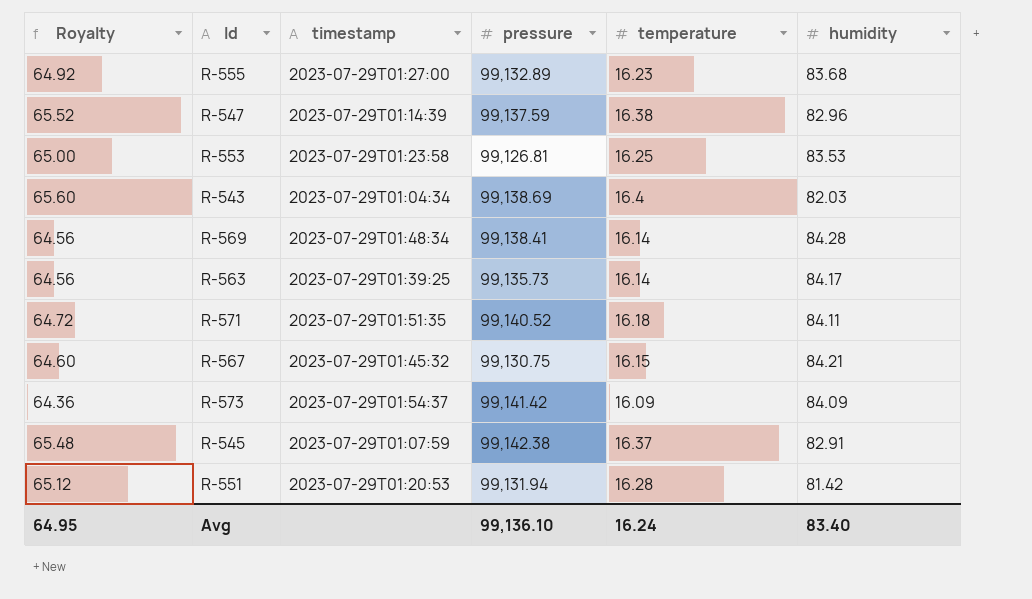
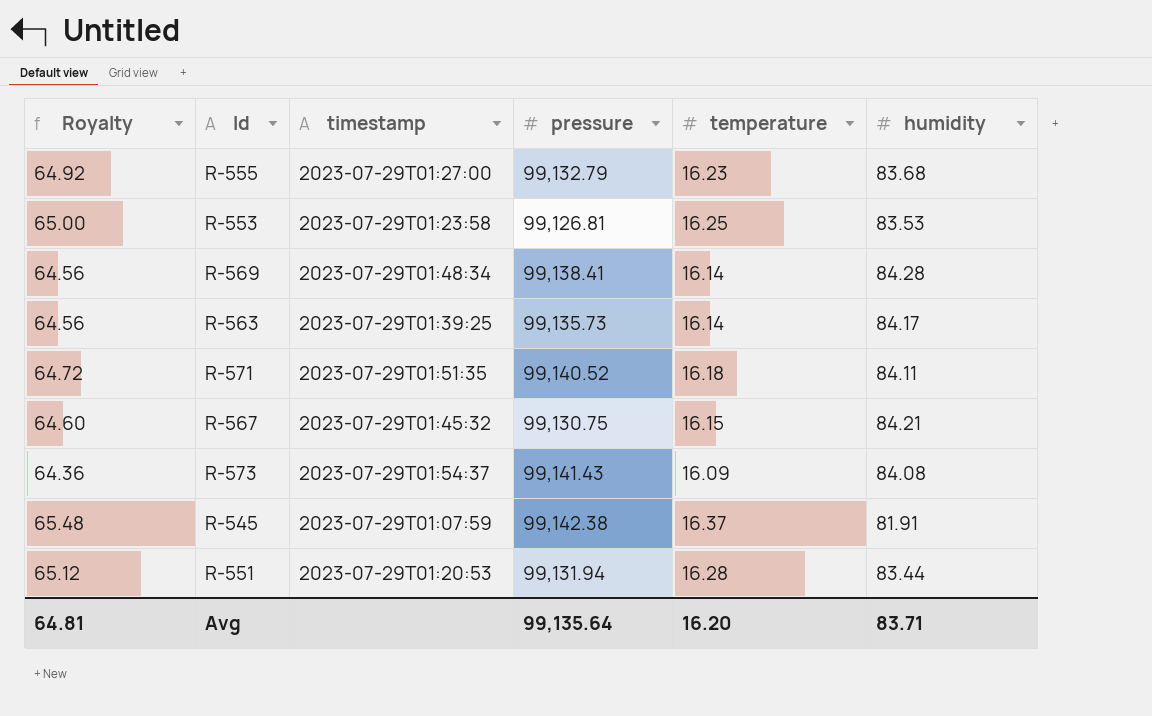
row R-547: 65.52 | 2023-07-29T01:14:39 | 99,137.59 | 16.38 | 82.96 -> none
row R-543: 65.60 | 2023-07-29T01:04:34 | 99,138.69 | 16.4 | 82.03 -> none
R-555 | pressure: 99,132.89 -> 99,132.79
R-573 | pressure: 99,141.42 -> 99,141.43
R-573 | humidity: 84.09 -> 84.08
R-545 | humidity: 82.91 -> 81.91
R-551 | humidity: 81.42 -> 83.44
Avg | Royalty: 64.95 -> 64.81
Avg | pressure: 99,136.10 -> 99,135.64
Avg | temperature: 16.24 -> 16.20
Avg | humidity: 83.40 -> 83.71

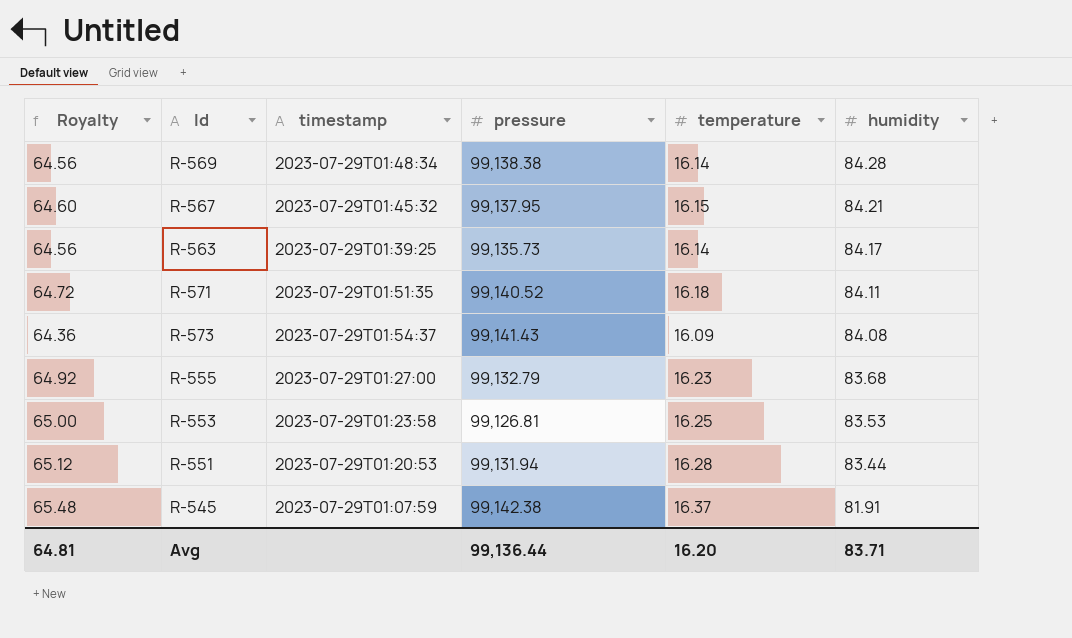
row order: none -> humidity descending
R-569 | pressure: 99,138.41 -> 99,138.38
R-567 | pressure: 99,130.75 -> 99,137.95
Avg | pressure: 99,135.64 -> 99,136.44

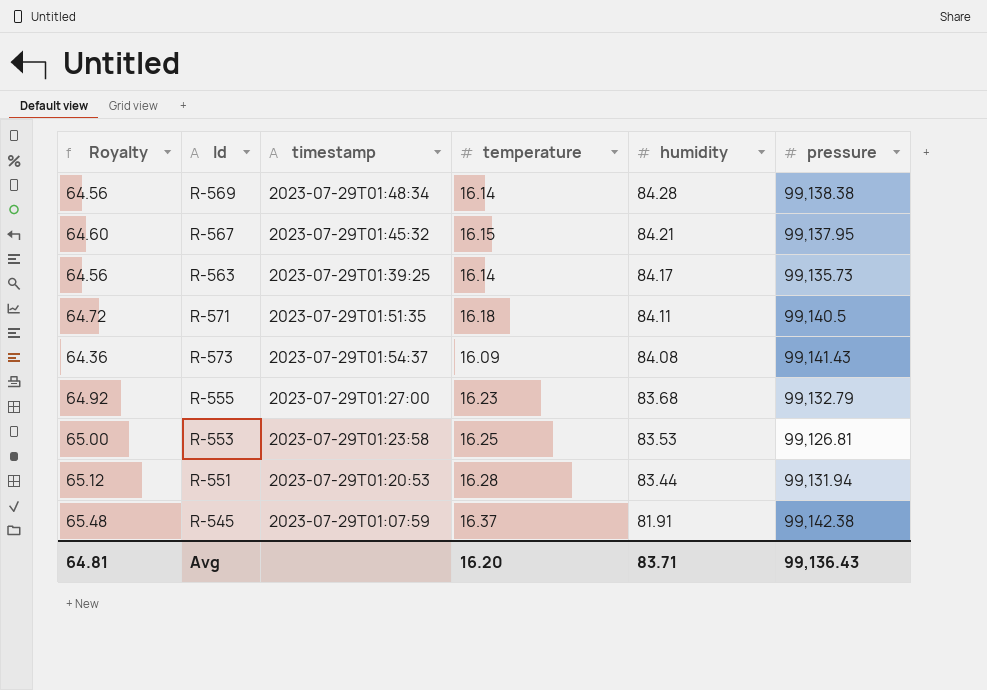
column pressure | position: 4 -> 6
R-571 | pressure: 99,140.52 -> 99,140.5
Avg | pressure: 99,136.44 -> 99,136.43

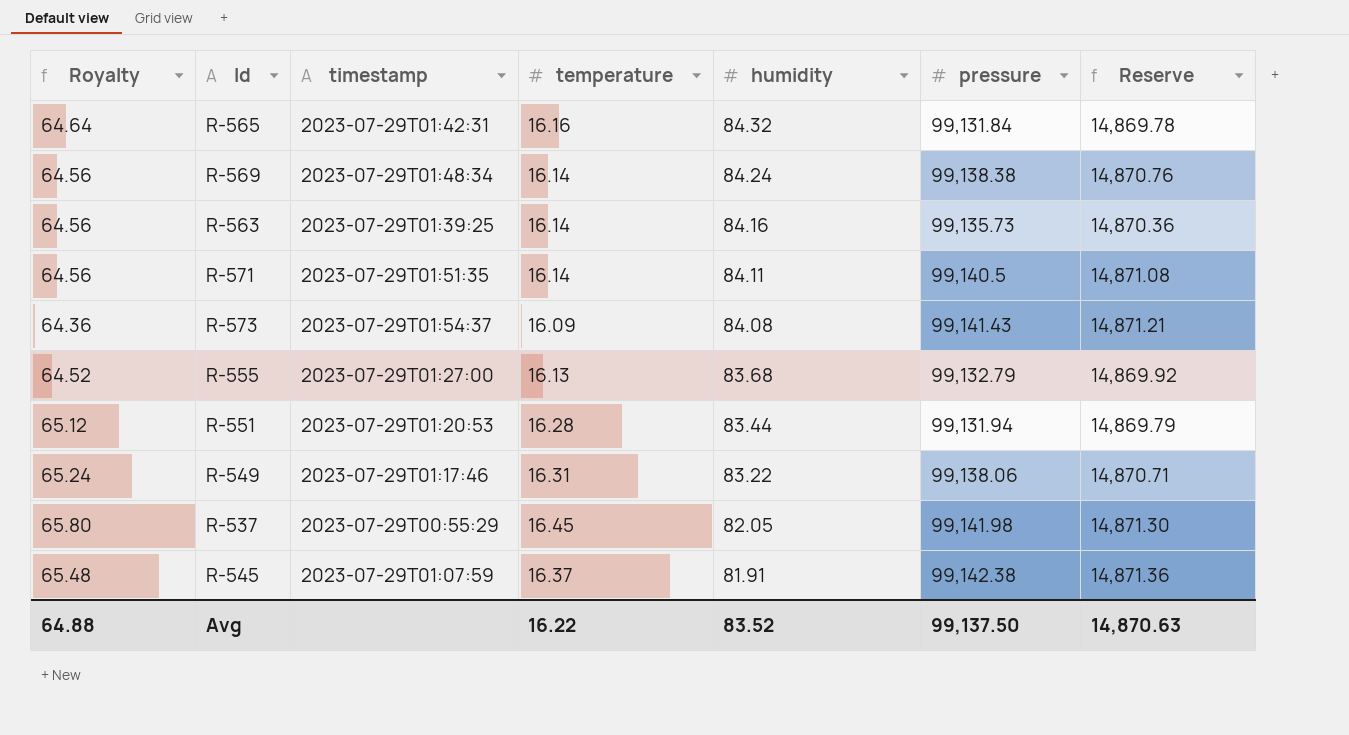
column Reserve | formula: none -> [pressure] * 0.15
row R-567: 64.60 | 2023-07-29T01:45:32 | 16.15 | 84.21 | 99,137.95 -> none
row R-553: 65.00 | 2023-07-29T01:23:58 | 16.25 | 83.53 | 99,126.81 -> none
row R-565: none -> 64.64 | 2023-07-29T01:42:31 | 16.16 | 84.32 | 99,131.84 | 14,869.78
R-569 | humidity: 84.28 -> 84.24
R-563 | humidity: 84.17 -> 84.16
R-571 | Royalty: 64.72 -> 64.56
R-571 | temperature: 16.18 -> 16.14
R-555 | Royalty: 64.92 -> 64.52
R-555 | temperature: 16.23 -> 16.13
row R-549: none -> 65.24 | 2023-07-29T01:17:46 | 16.31 | 83.22 | 99,138.06 | 14,870.71
row R-537: none -> 65.80 | 2023-07-29T00:55:29 | 16.45 | 82.05 | 99,141.98 | 14,871.30
Avg | Royalty: 64.81 -> 64.88
Avg | temperature: 16.20 -> 16.22
Avg | humidity: 83.71 -> 83.52
Avg | pressure: 99,136.43 -> 99,137.50

